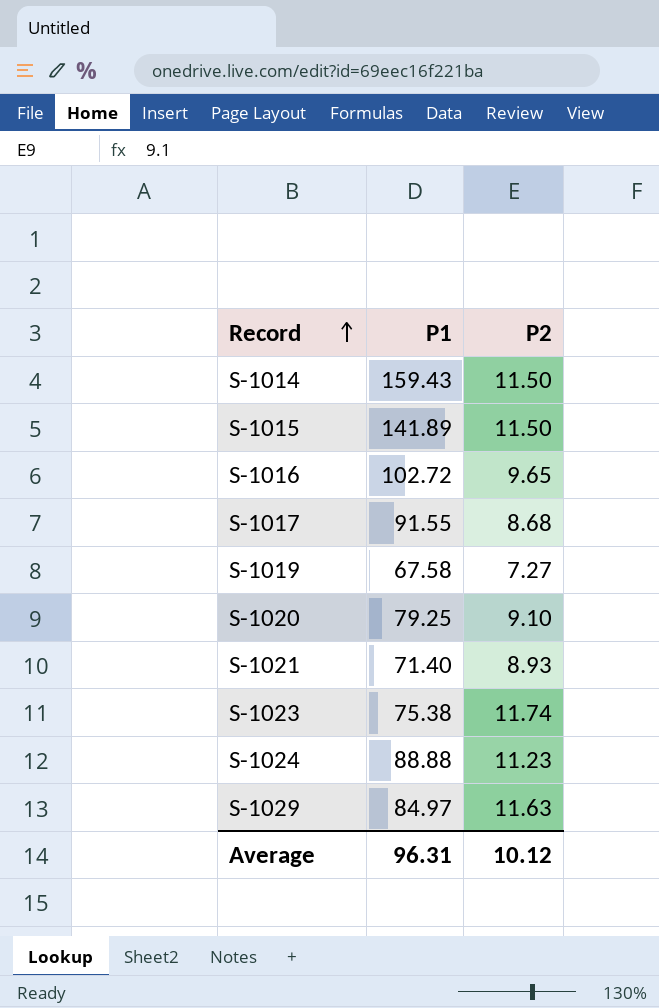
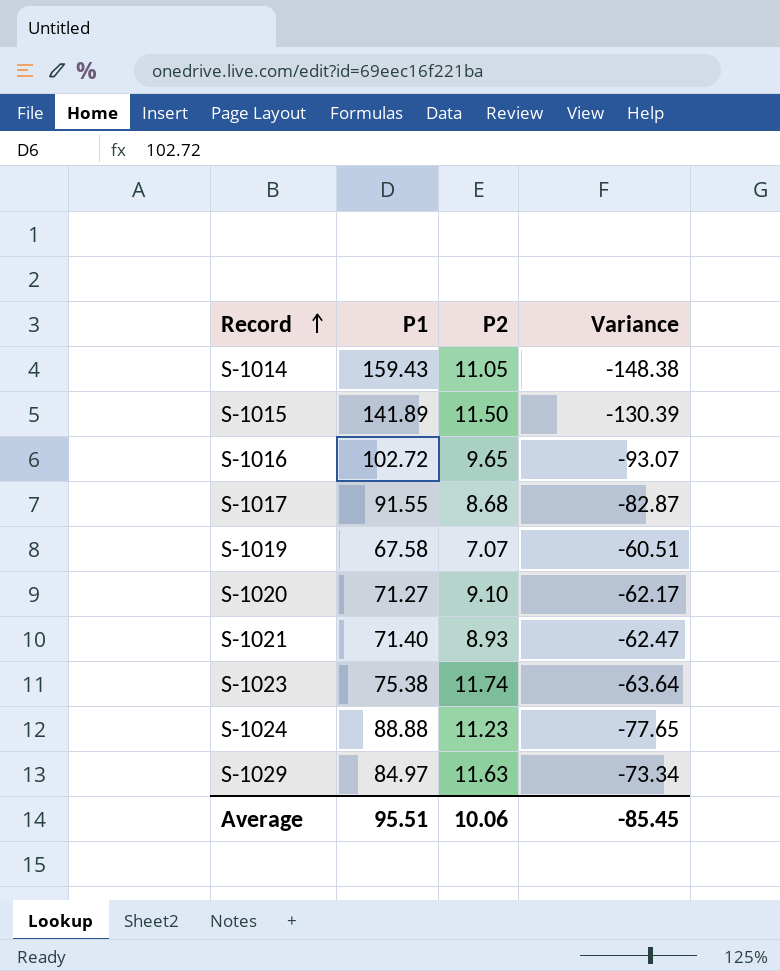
column Variance | formula: none -> [P2] - [P1]
S-1014 | P2: 11.50 -> 11.05
S-1019 | P2: 7.27 -> 7.07
S-1020 | P1: 79.25 -> 71.27
Average | P1: 96.31 -> 95.51
Average | P2: 10.12 -> 10.06

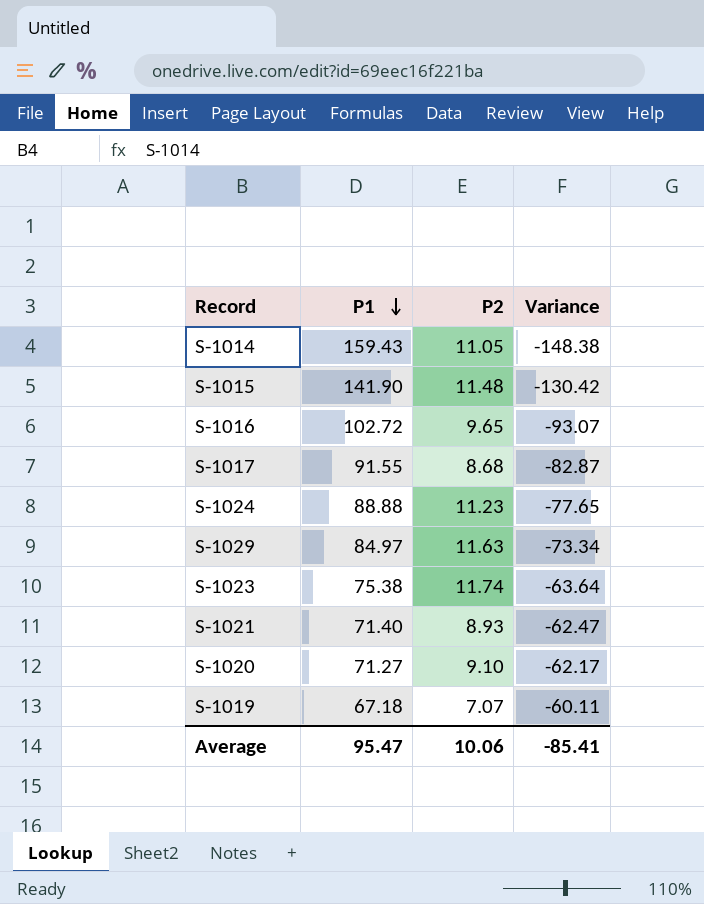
row order: Record ascending -> P1 descending
S-1015 | P1: 141.89 -> 141.90
S-1015 | P2: 11.50 -> 11.48
S-1015 | Variance: -130.39 -> -130.42
S-1019 | P1: 67.58 -> 67.18
S-1019 | Variance: -60.51 -> -60.11
Average | P1: 95.51 -> 95.47
Average | Variance: -85.45 -> -85.41

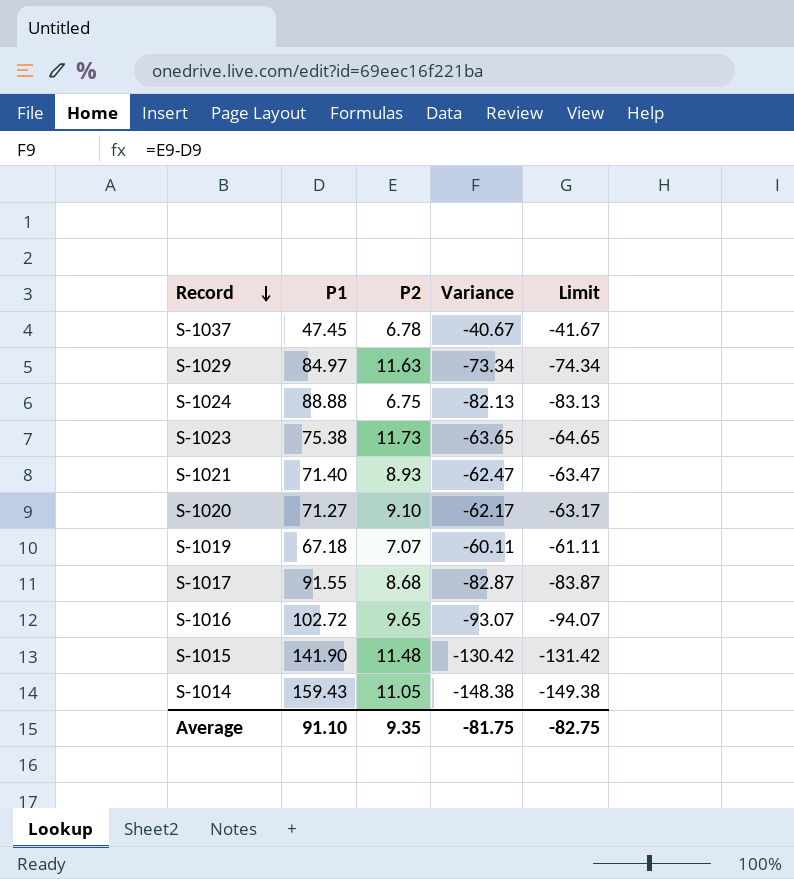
row order: P1 descending -> Record descending
column Limit | formula: none -> [Variance] - 1
row S-1037: none -> 47.45 | 6.78 | -40.67 | -41.67
S-1024 | P2: 11.23 -> 6.75
S-1024 | Variance: -77.65 -> -82.13
S-1023 | P2: 11.74 -> 11.73
S-1023 | Variance: -63.64 -> -63.65
Average | P1: 95.47 -> 91.10
Average | P2: 10.06 -> 9.35
Average | Variance: -85.41 -> -81.75

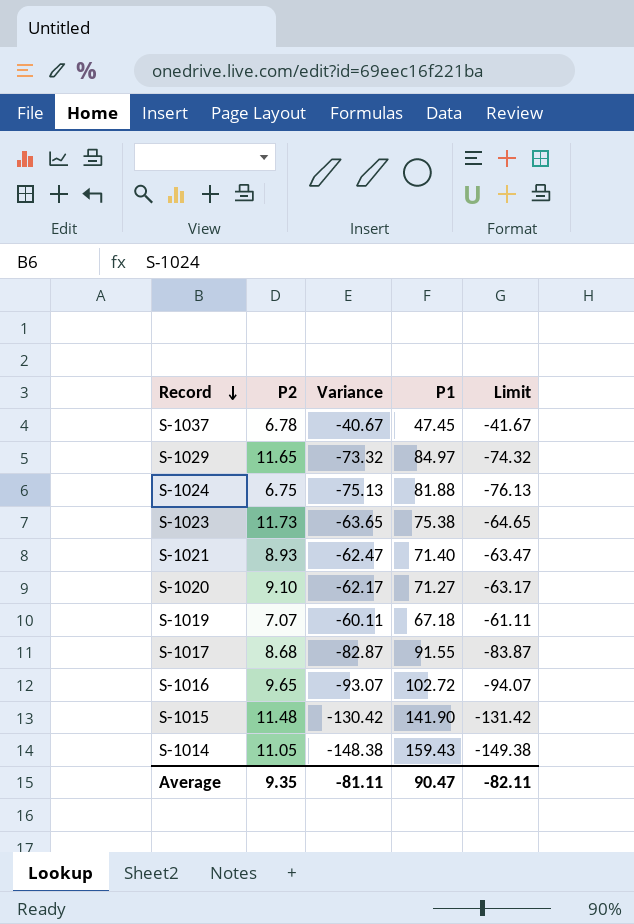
column P1 | position: 2 -> 4
S-1029 | P2: 11.63 -> 11.65
S-1029 | Variance: -73.34 -> -73.32
S-1029 | Limit: -74.34 -> -74.32
S-1024 | Variance: -82.13 -> -75.13
S-1024 | P1: 88.88 -> 81.88
S-1024 | Limit: -83.13 -> -76.13
Average | Variance: -81.75 -> -81.11
Average | P1: 91.10 -> 90.47
Average | Limit: -82.75 -> -82.11

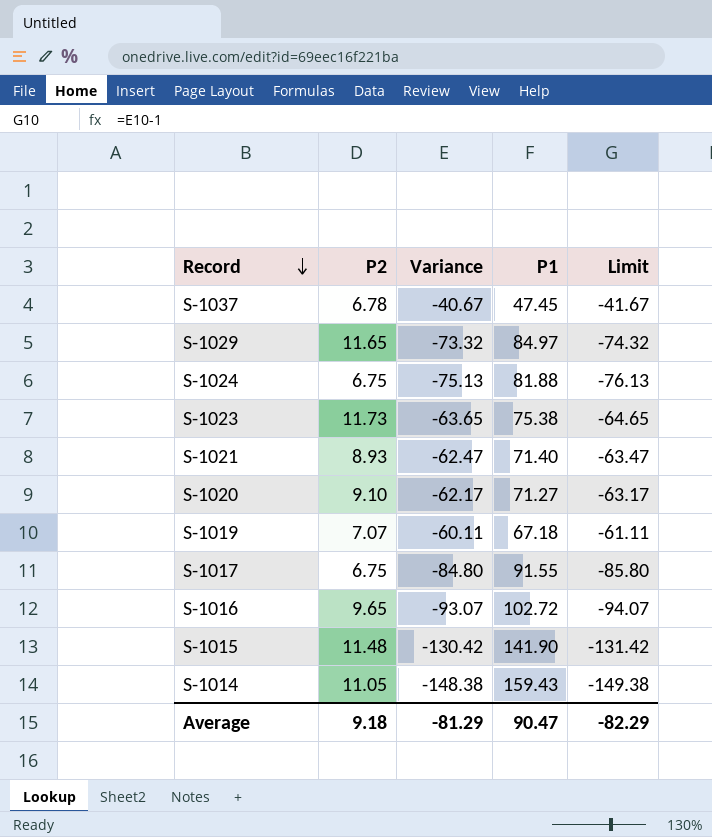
S-1017 | P2: 8.68 -> 6.75
S-1017 | Variance: -82.87 -> -84.80
S-1017 | Limit: -83.87 -> -85.80
Average | P2: 9.35 -> 9.18
Average | Variance: -81.11 -> -81.29
Average | Limit: -82.11 -> -82.29

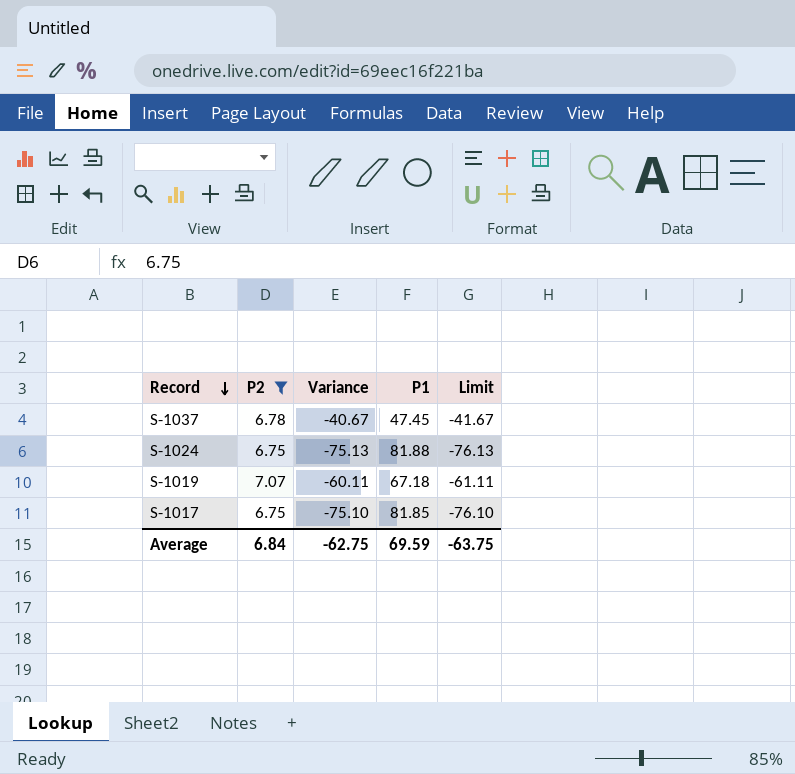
filter: none -> P2 <= 7.07
S-1017 | Variance: -84.80 -> -75.10
S-1017 | P1: 91.55 -> 81.85
S-1017 | Limit: -85.80 -> -76.10
Average | P2: 9.18 -> 6.84
Average | Variance: -81.29 -> -62.75
Average | P1: 90.47 -> 69.59
Average | Limit: -82.29 -> -63.75

